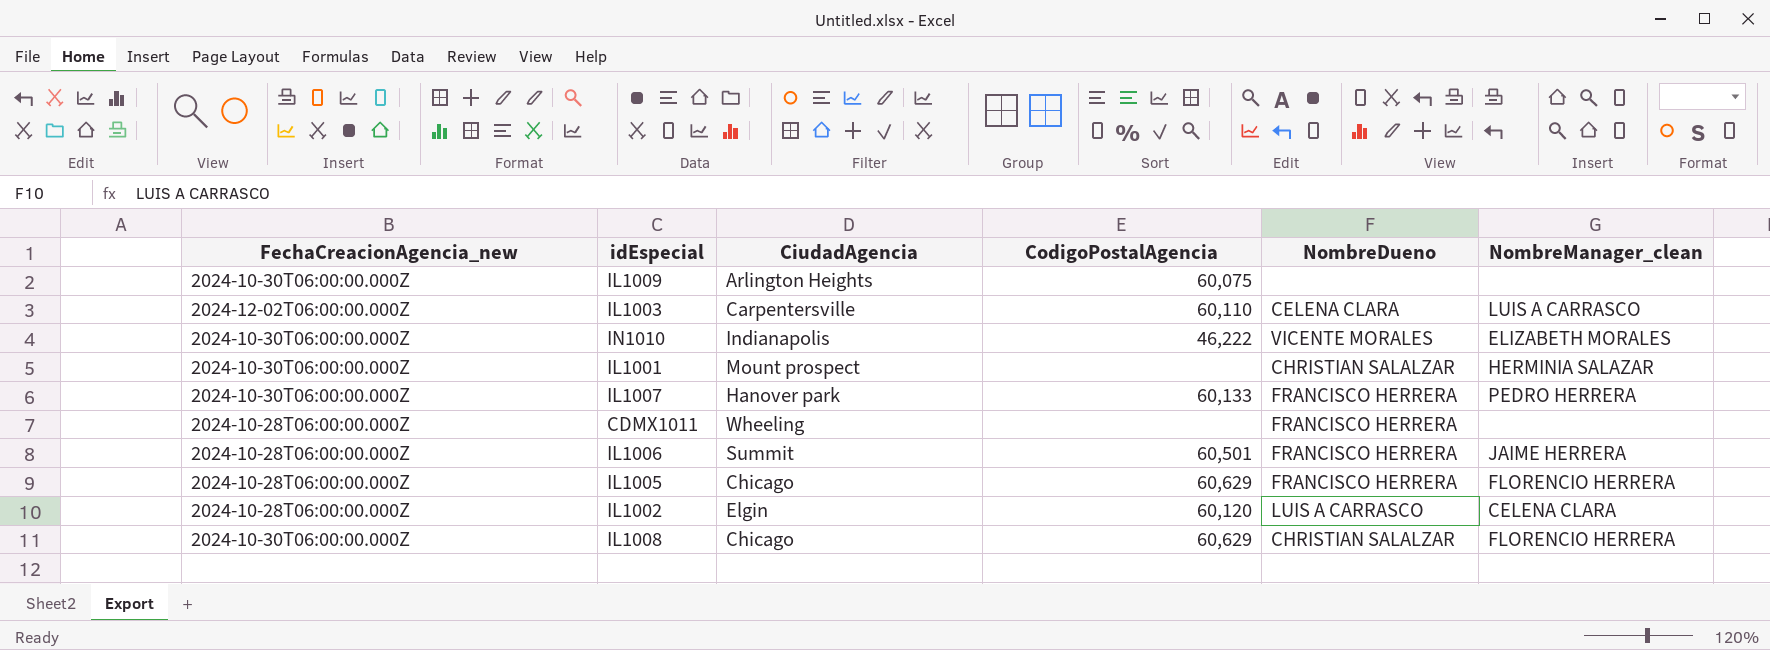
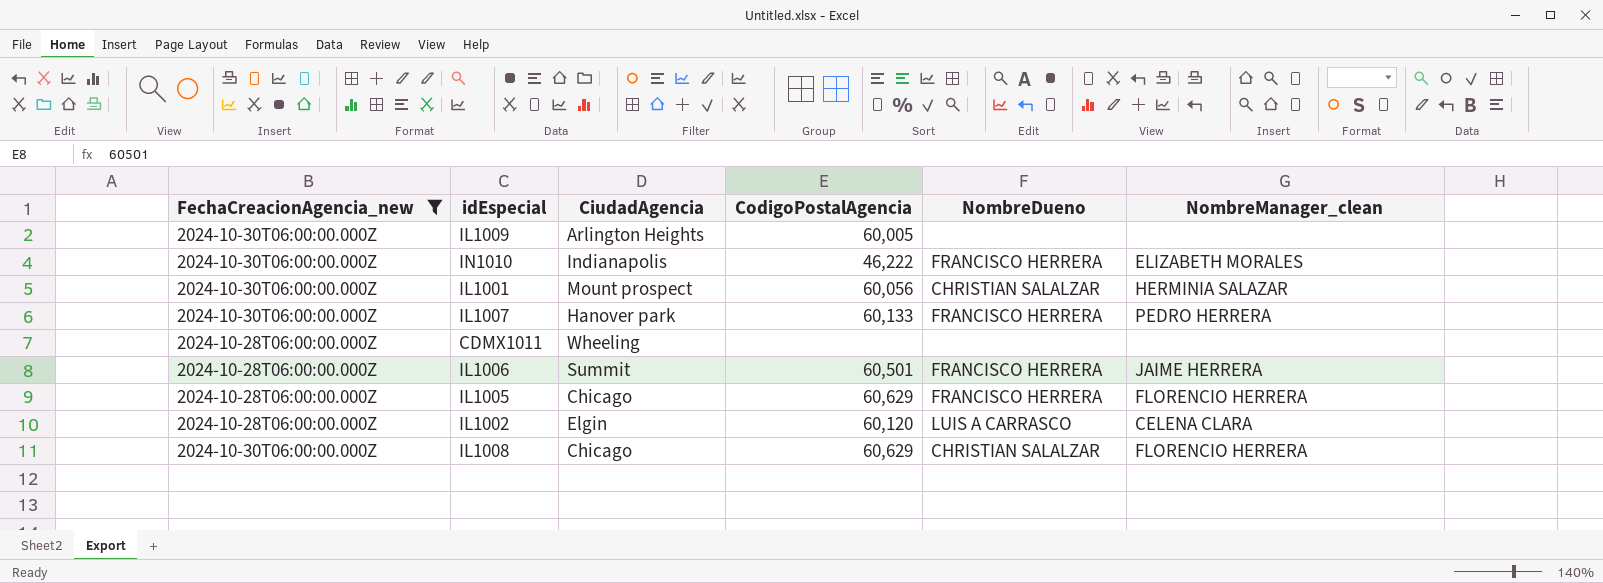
filter: none -> FechaCreacionAgencia_new != 2024-12-02T06:00:00.000Z
IL1009 | CodigoPostalAgencia: 60,075 -> 60,005
IN1010 | NombreDueno: VICENTE MORALES -> FRANCISCO HERRERA
IL1001 | CodigoPostalAgencia: none -> 60,056
CDMX1011 | NombreDueno: FRANCISCO HERRERA -> none

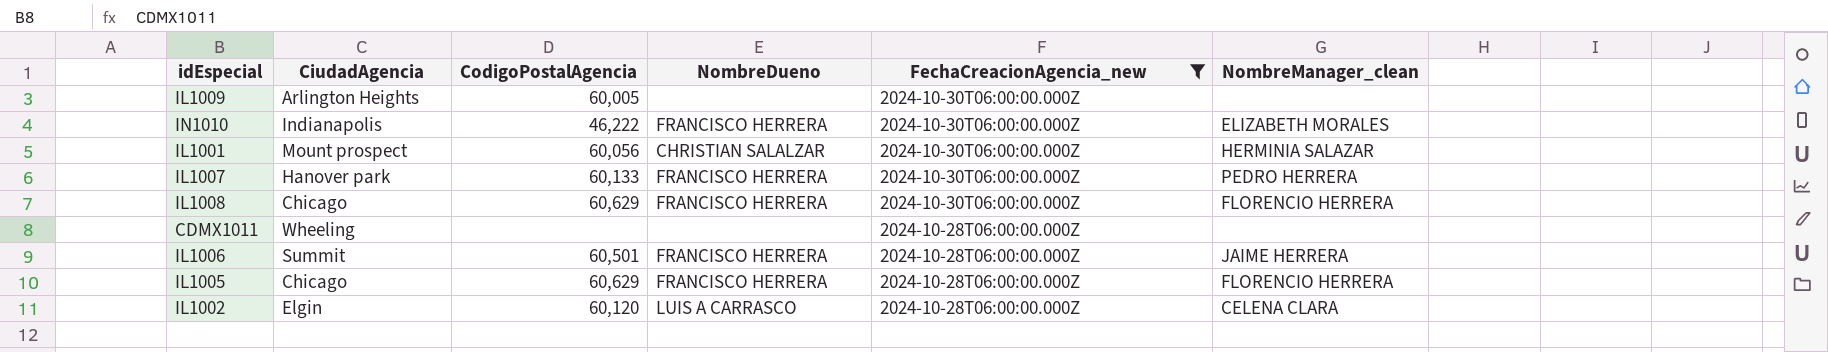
row order: none -> FechaCreacionAgencia_new descending
column FechaCreacionAgencia_new | position: 1 -> 5
IL1008 | NombreDueno: CHRISTIAN SALALZAR -> FRANCISCO HERRERA

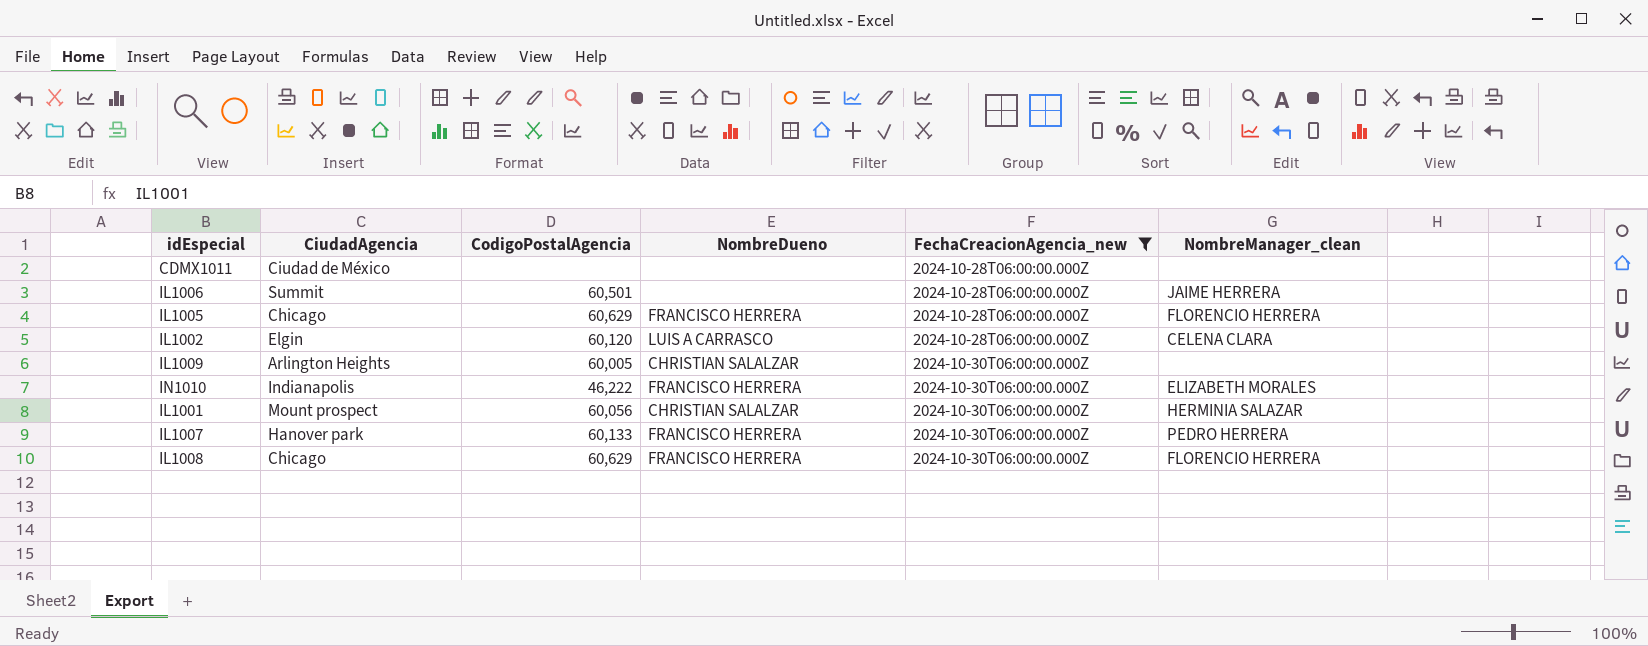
row order: FechaCreacionAgencia_new descending -> FechaCreacionAgencia_new ascending
CDMX1011 | CiudadAgencia: Wheeling -> Ciudad de México
IL1006 | NombreDueno: FRANCISCO HERRERA -> none
IL1009 | NombreDueno: none -> CHRISTIAN SALALZAR

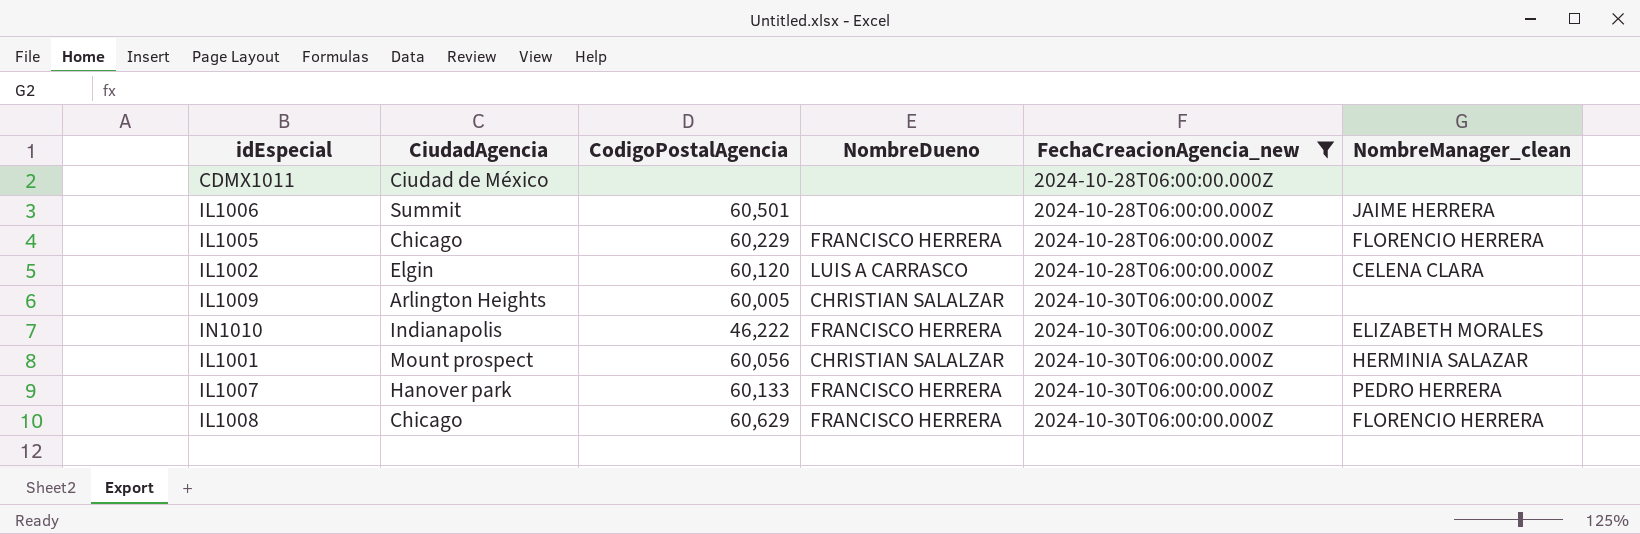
IL1005 | CodigoPostalAgencia: 60,629 -> 60,229

